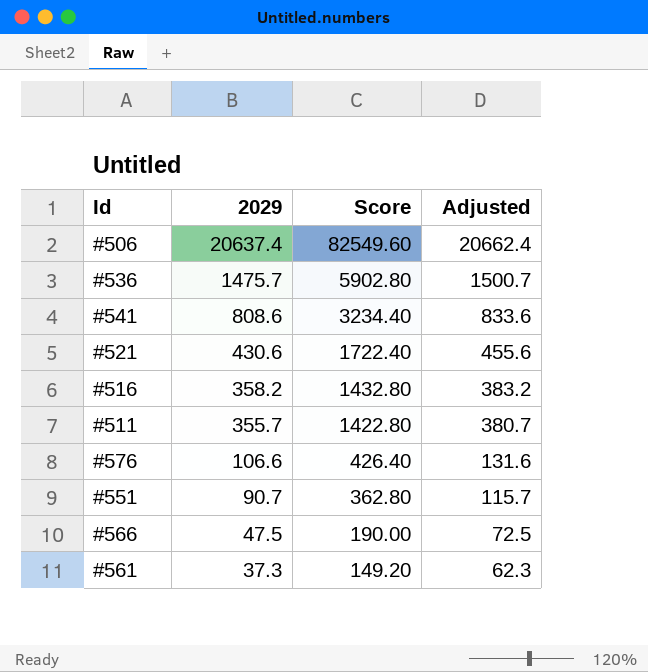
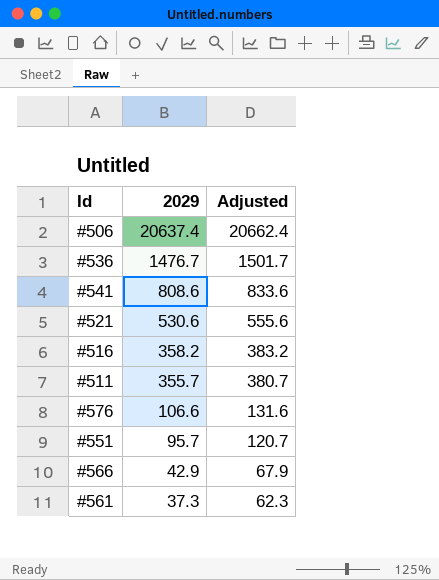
column Score | formula: [2029] * 4 -> none
#536 | 2029: 1475.7 -> 1476.7
#536 | Adjusted: 1500.7 -> 1501.7
#521 | 2029: 430.6 -> 530.6
#521 | Adjusted: 455.6 -> 555.6
#551 | 2029: 90.7 -> 95.7
#551 | Adjusted: 115.7 -> 120.7
#566 | 2029: 47.5 -> 42.9
#566 | Adjusted: 72.5 -> 67.9

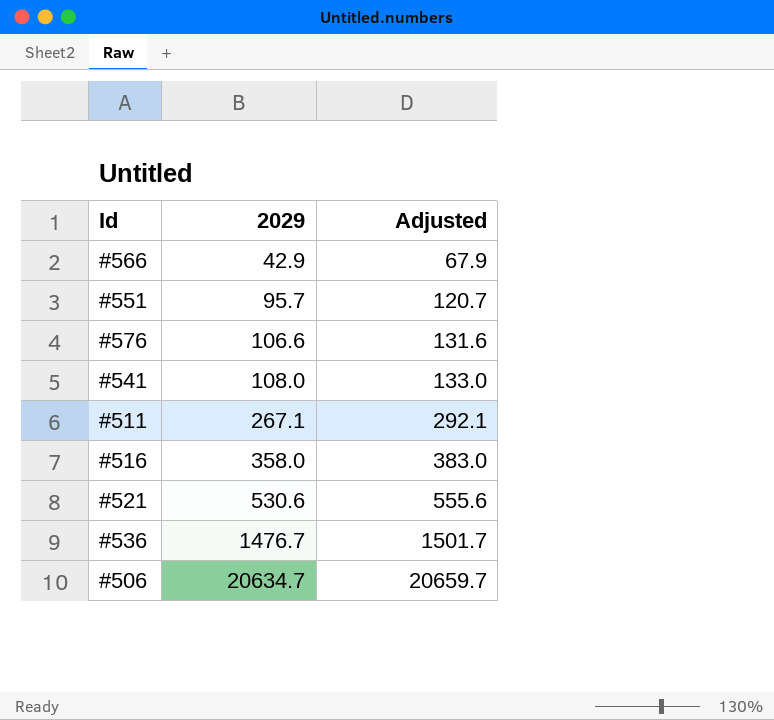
row order: 2029 descending -> 2029 ascending
row #561: 37.3 | 62.3 -> none
#541 | 2029: 808.6 -> 108.0
#541 | Adjusted: 833.6 -> 133.0
#511 | 2029: 355.7 -> 267.1
#511 | Adjusted: 380.7 -> 292.1
#516 | 2029: 358.2 -> 358.0
#516 | Adjusted: 383.2 -> 383.0
#506 | 2029: 20637.4 -> 20634.7
#506 | Adjusted: 20662.4 -> 20659.7

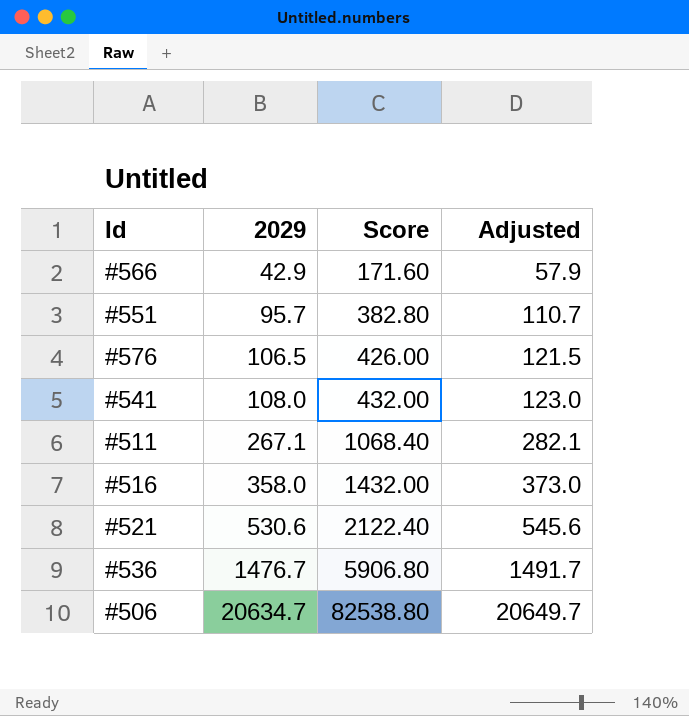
column Score | formula: none -> [2029] * 4
column Adjusted | formula: [2029] + 25 -> [2029] + 15
#576 | 2029: 106.6 -> 106.5

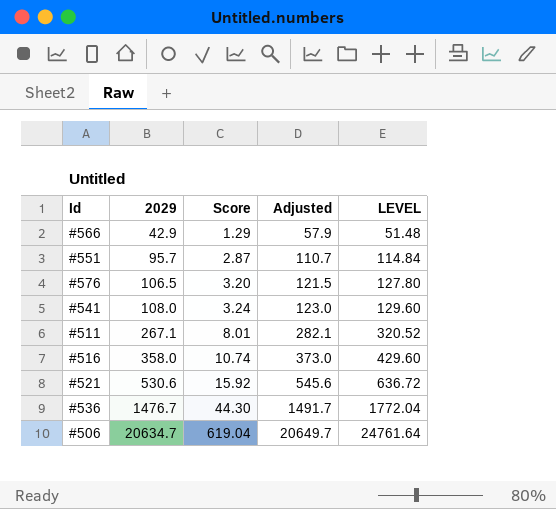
column Score | formula: [2029] * 4 -> [2029] * 0.03
column LEVEL | formula: none -> [2029] * 1.2

